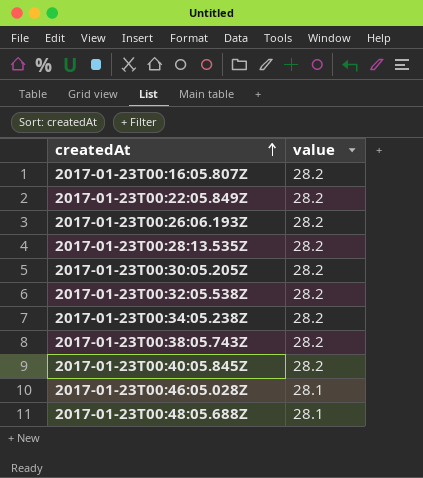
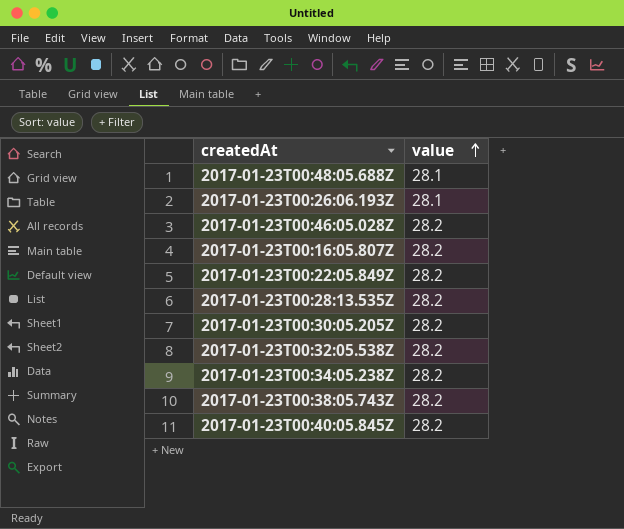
row order: createdAt ascending -> value ascending
2017-01-23T00:26:06.193Z | value: 28.2 -> 28.1
2017-01-23T00:46:05.028Z | value: 28.1 -> 28.2

